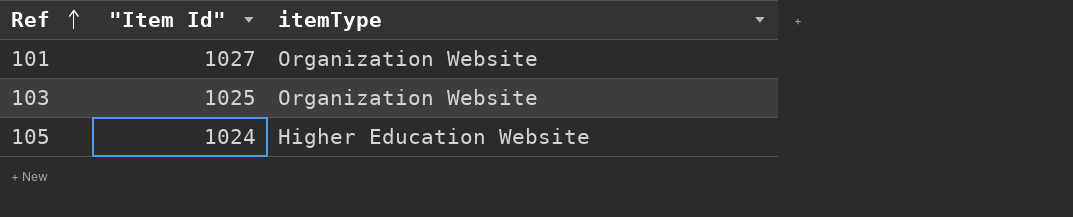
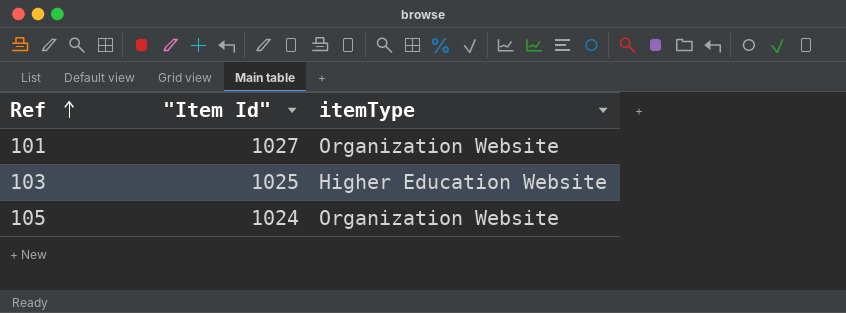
103 | itemType: Organization Website -> Higher Education Website
105 | itemType: Higher Education Website -> Organization Website

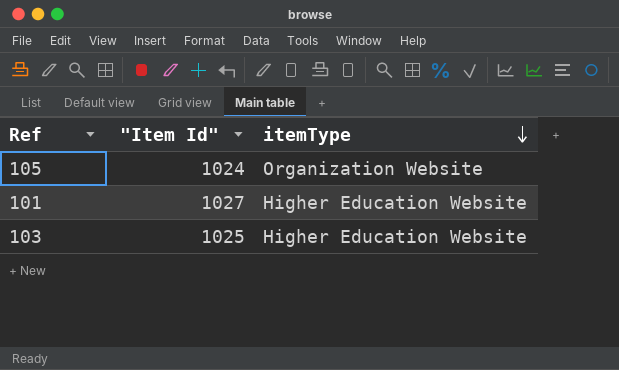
row order: Ref ascending -> itemType descending
101 | itemType: Organization Website -> Higher Education Website

